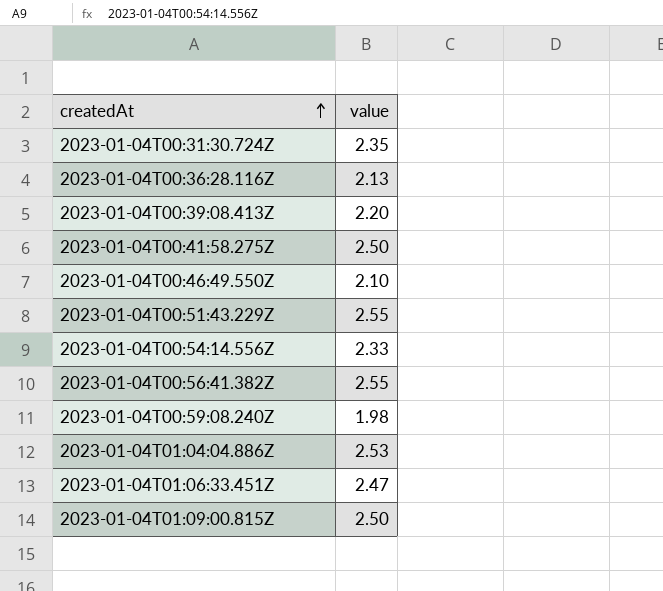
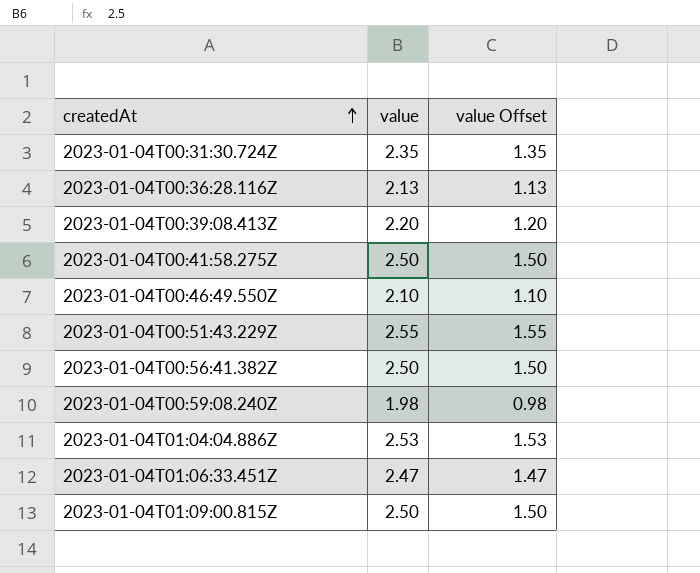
column value Offset | formula: none -> [value] - 1
row 2023-01-04T00:54:14.556Z: 2.33 -> none
2023-01-04T00:56:41.382Z | value: 2.55 -> 2.50

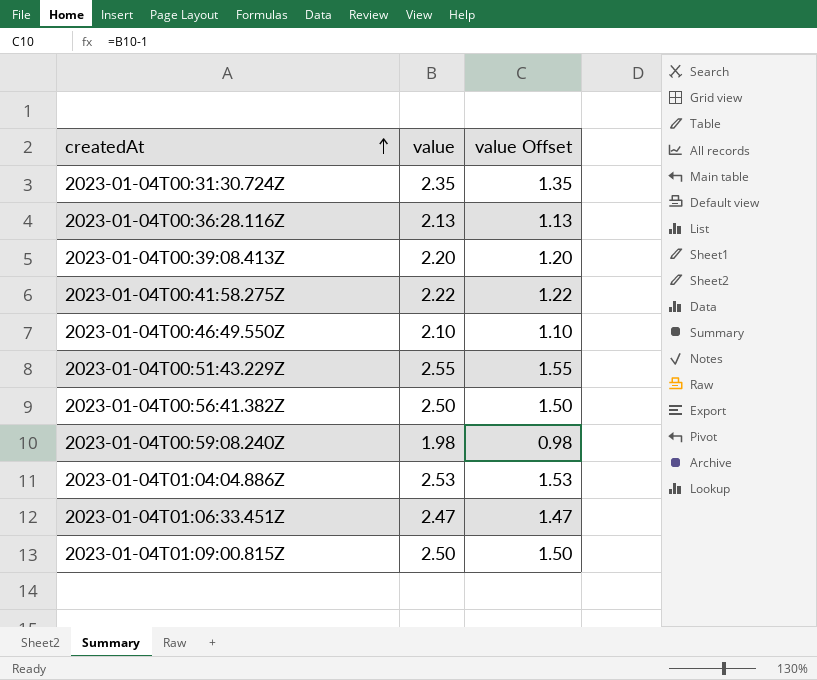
2023-01-04T00:41:58.275Z | value: 2.50 -> 2.22
2023-01-04T00:41:58.275Z | value Offset: 1.50 -> 1.22

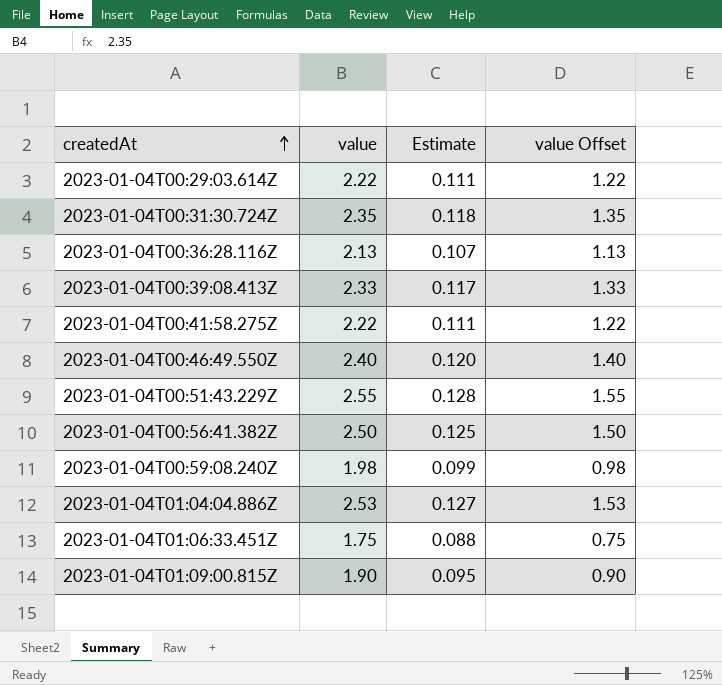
column Estimate | formula: none -> [value] * 0.05
row 2023-01-04T00:29:03.614Z: none -> 2.22 | 0.111 | 1.22
2023-01-04T00:39:08.413Z | value: 2.20 -> 2.33
2023-01-04T00:39:08.413Z | value Offset: 1.20 -> 1.33
2023-01-04T00:46:49.550Z | value: 2.10 -> 2.40
2023-01-04T00:46:49.550Z | value Offset: 1.10 -> 1.40
2023-01-04T01:06:33.451Z | value: 2.47 -> 1.75
2023-01-04T01:06:33.451Z | value Offset: 1.47 -> 0.75
2023-01-04T01:09:00.815Z | value: 2.50 -> 1.90
2023-01-04T01:09:00.815Z | value Offset: 1.50 -> 0.90

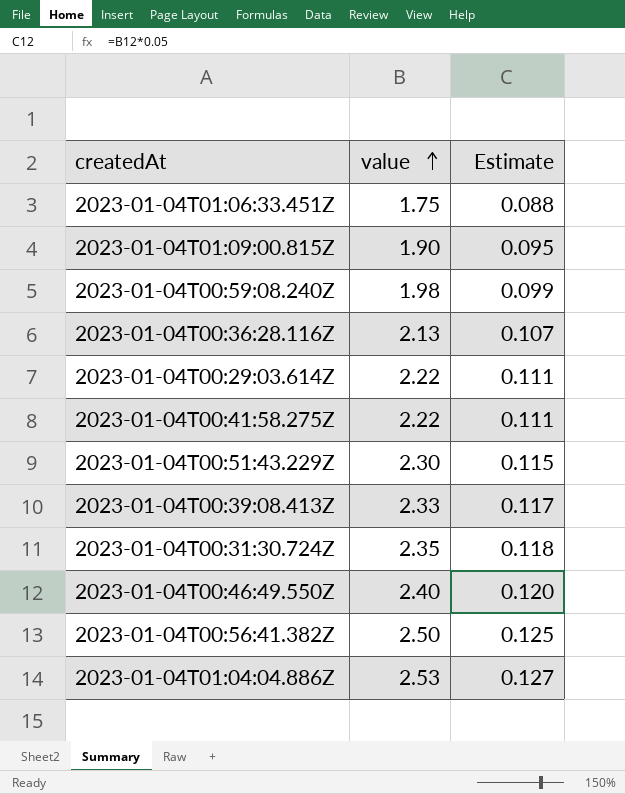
row order: createdAt ascending -> value ascending
column value Offset | formula: [value] - 1 -> none
2023-01-04T00:51:43.229Z | value: 2.55 -> 2.30
2023-01-04T00:51:43.229Z | Estimate: 0.128 -> 0.115

